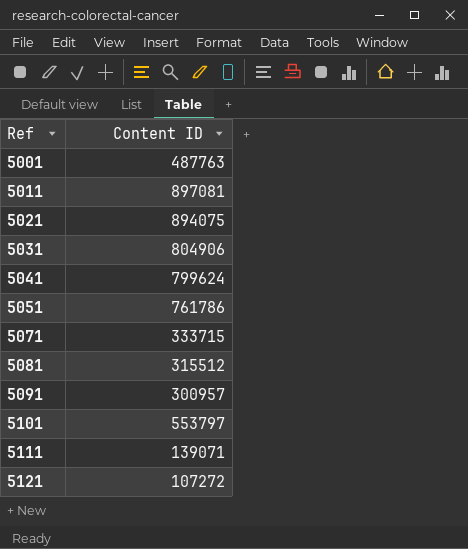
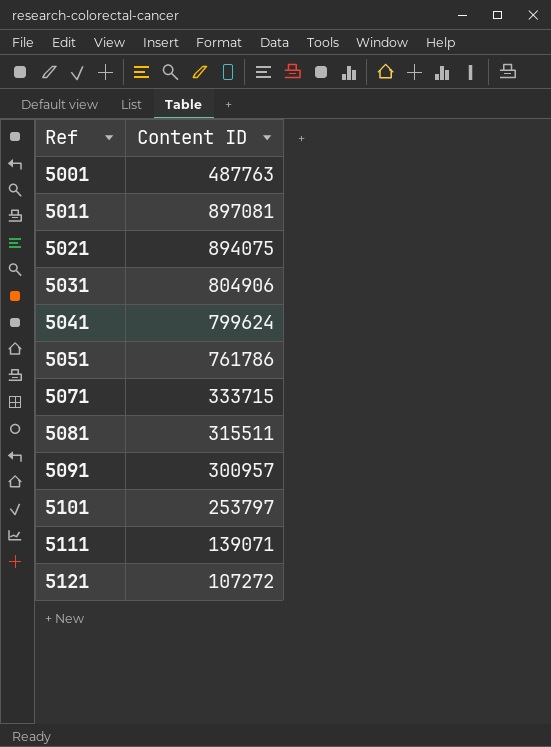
5081 | Content ID: 315512 -> 315511
5101 | Content ID: 553797 -> 253797

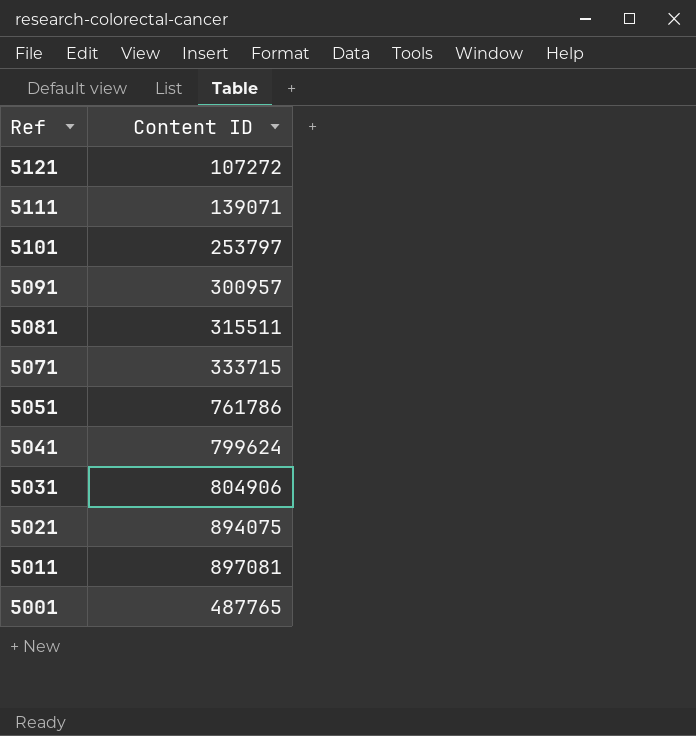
row order: Ref ascending -> Ref descending
5001 | Content ID: 487763 -> 487765

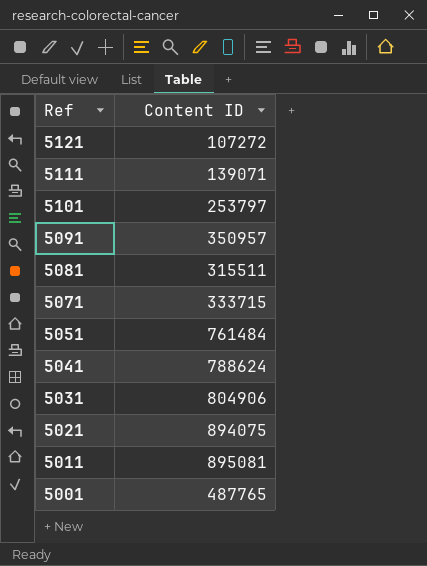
5091 | Content ID: 300957 -> 350957
5051 | Content ID: 761786 -> 761484
5041 | Content ID: 799624 -> 788624
5011 | Content ID: 897081 -> 895081

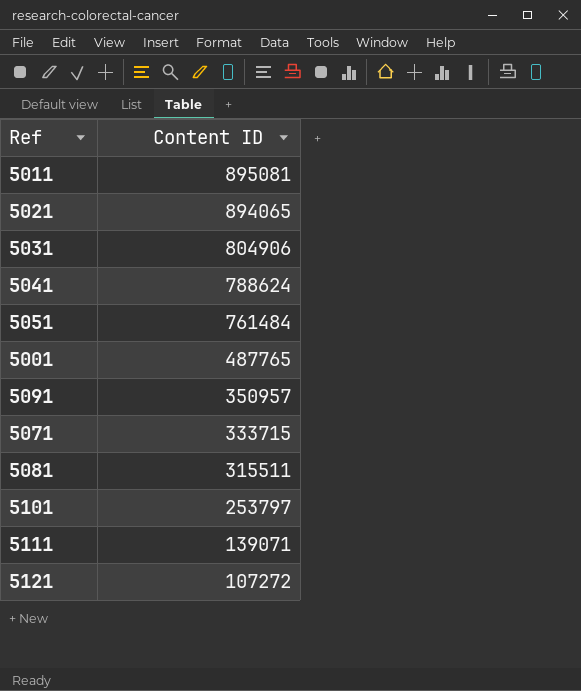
row order: Ref descending -> Content ID descending
5021 | Content ID: 894075 -> 894065

